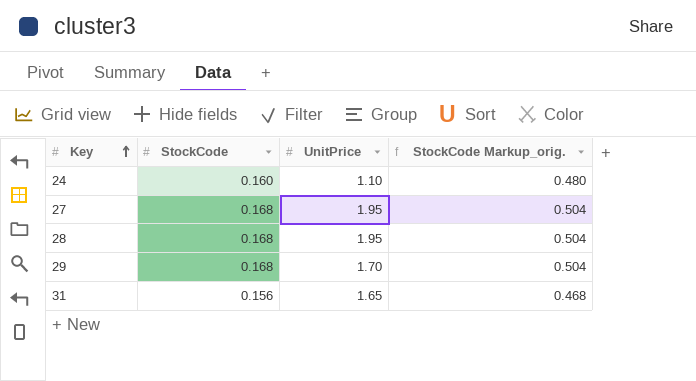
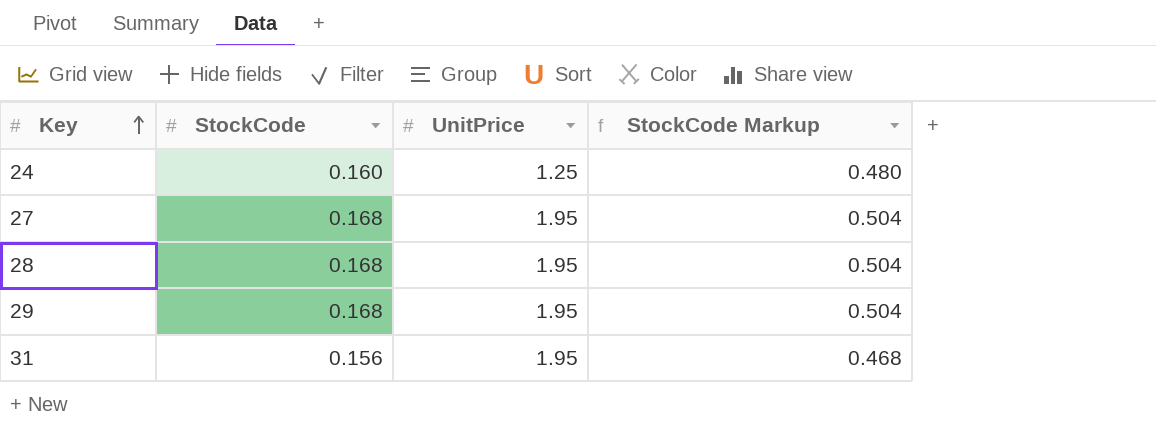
column name: StockCode Markup_orig. -> StockCode Markup
24 | UnitPrice: 1.10 -> 1.25
29 | UnitPrice: 1.70 -> 1.95
31 | UnitPrice: 1.65 -> 1.95

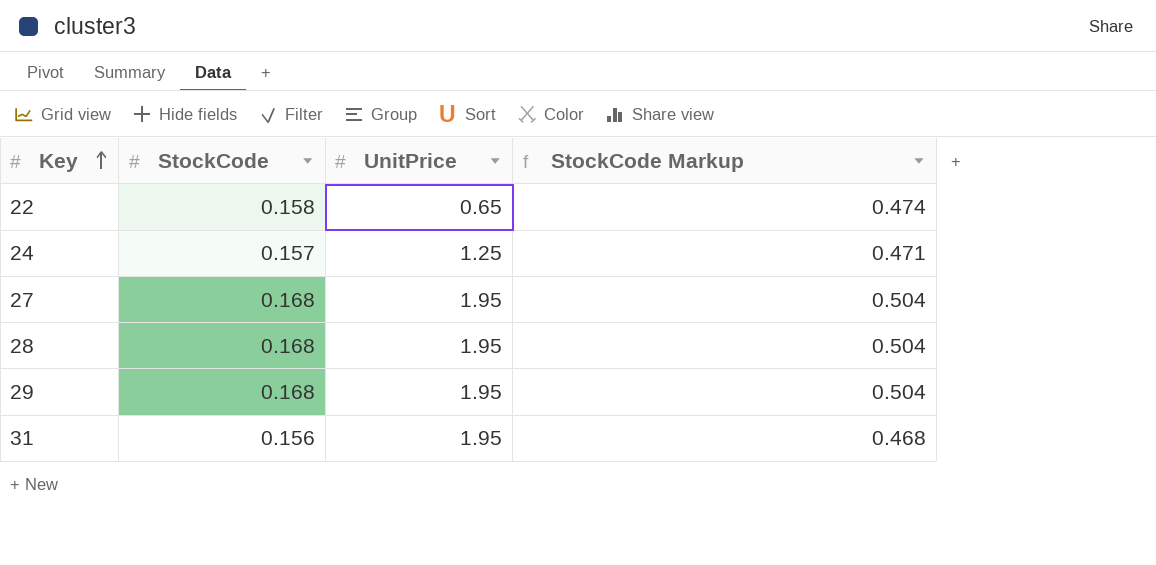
row 22: none -> 0.158 | 0.65 | 0.474
24 | StockCode: 0.160 -> 0.157
24 | StockCode Markup: 0.480 -> 0.471

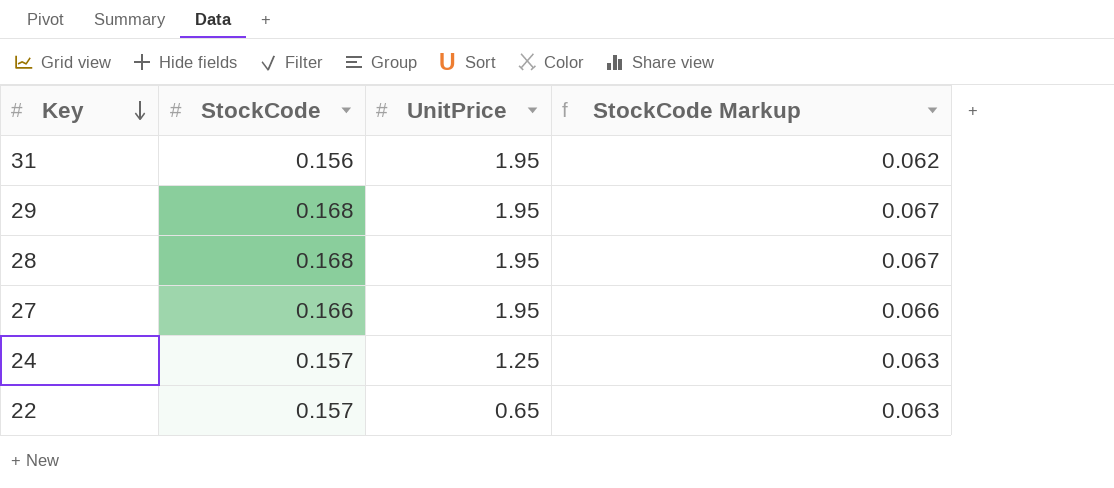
row order: Key ascending -> Key descending
column StockCode Markup | formula: [StockCode] * 3 -> [StockCode] * 0.4
27 | StockCode: 0.168 -> 0.166
22 | StockCode: 0.158 -> 0.157

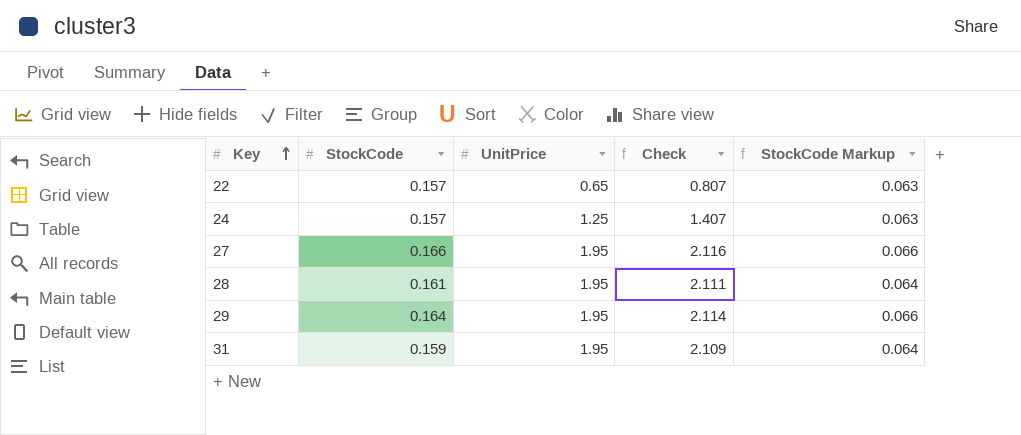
row order: Key descending -> Key ascending
column Check | formula: none -> [StockCode] + [UnitPrice]
28 | StockCode: 0.168 -> 0.161
28 | StockCode Markup: 0.067 -> 0.064
29 | StockCode: 0.168 -> 0.164
29 | StockCode Markup: 0.067 -> 0.066
31 | StockCode: 0.156 -> 0.159
31 | StockCode Markup: 0.062 -> 0.064

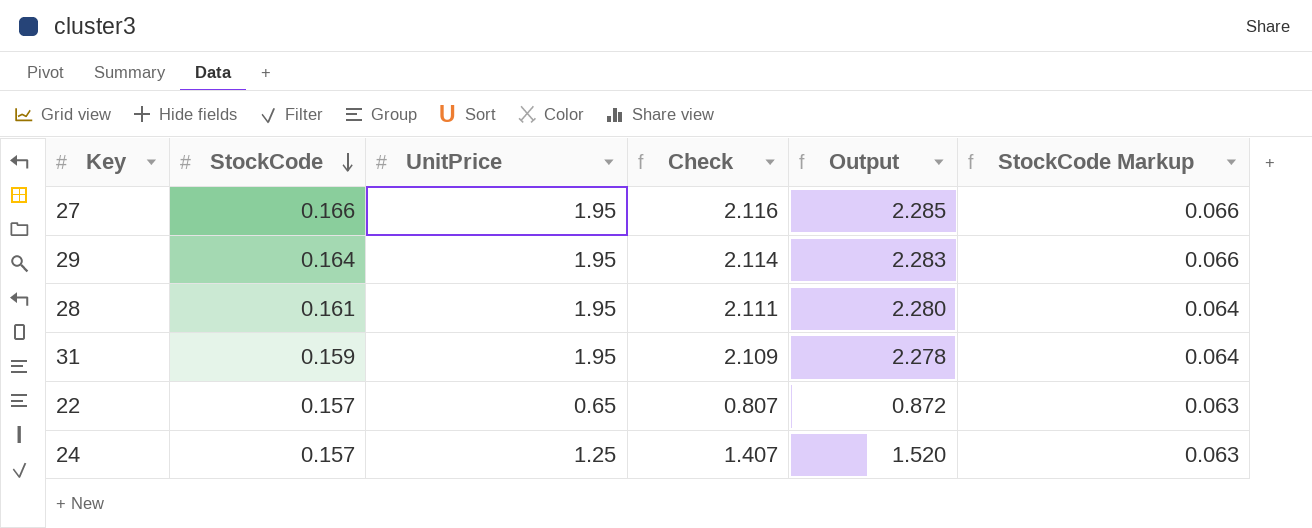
row order: Key ascending -> StockCode descending
column Output | formula: none -> [Check] * 1.08

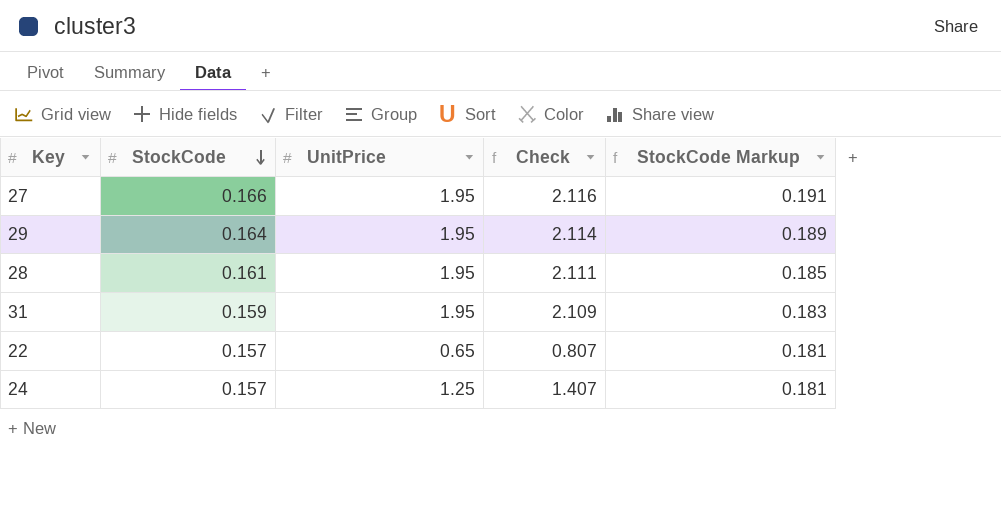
column Output | formula: [Check] * 1.08 -> none
column StockCode Markup | formula: [StockCode] * 0.4 -> [StockCode] * 1.15

